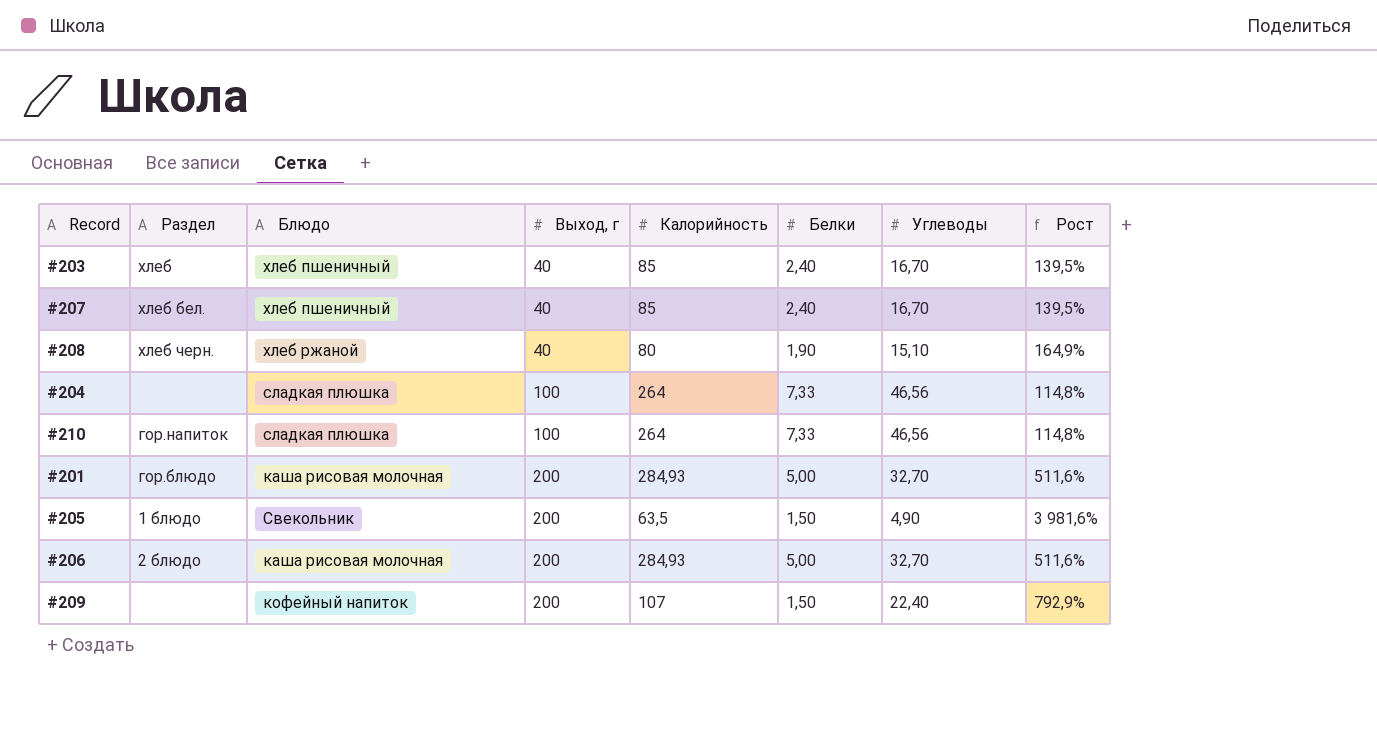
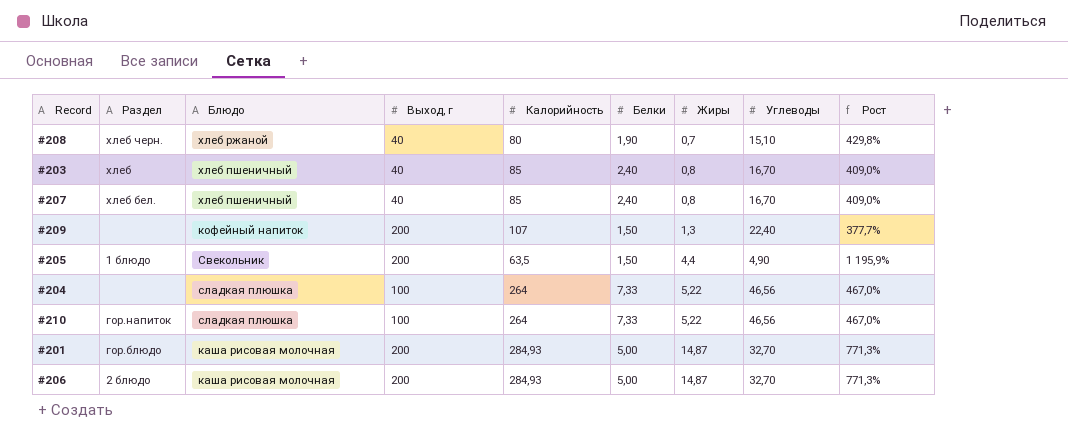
row order: Выход, г ascending -> Жиры ascending
column Жиры | position: none -> 7
column Рост | formula: ([Выход, г] - [Углеводы]) / [Углеводы] -> ([Калорийность] - [Углеводы]) / [Углеводы]

